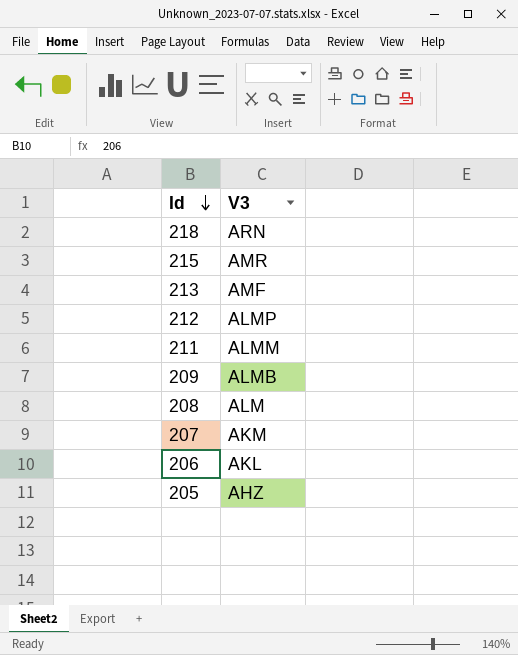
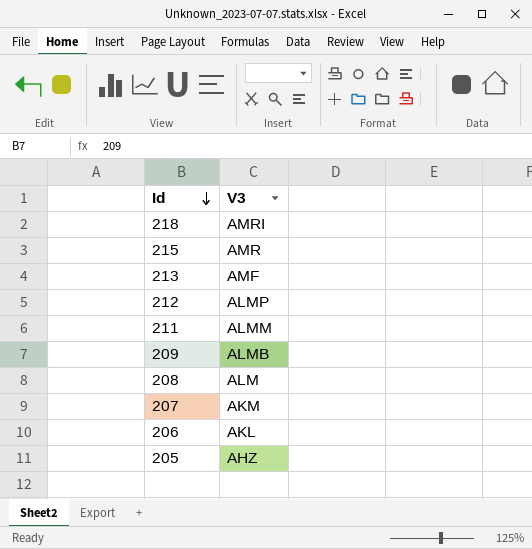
218 | V3: ARN -> AMRI

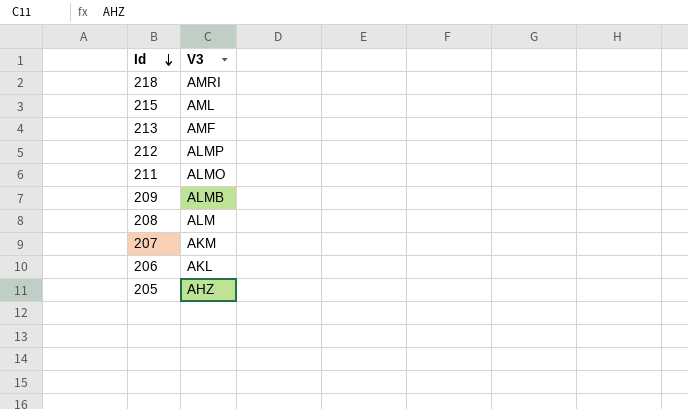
215 | V3: AMR -> AML
211 | V3: ALMM -> ALMO

